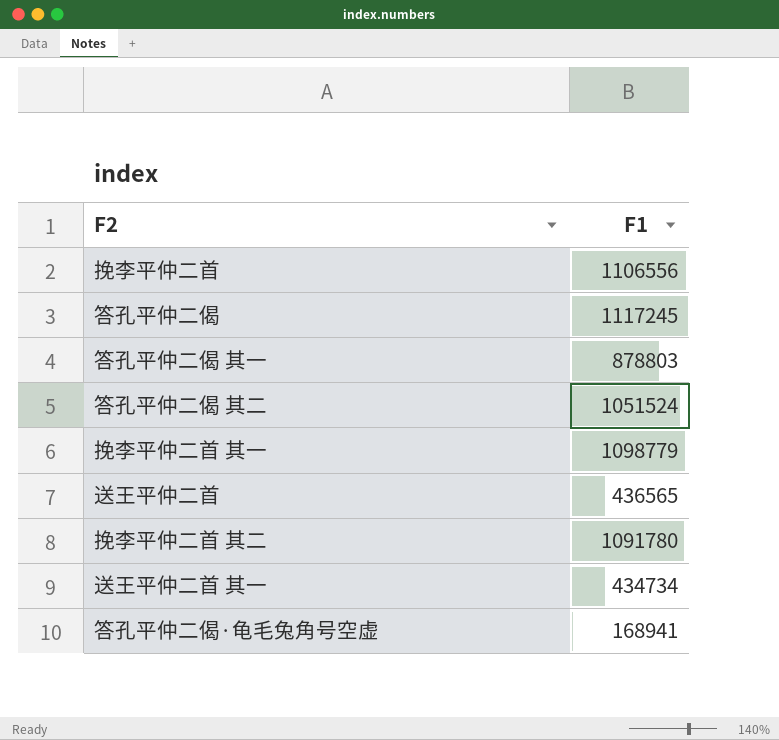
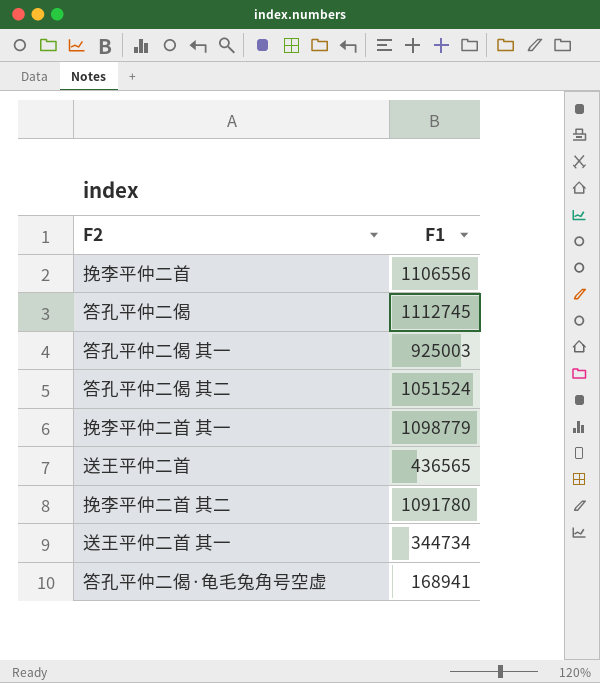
答孔平仲二偈 | F1: 1117245 -> 1112745
答孔平仲二偈 其一 | F1: 878803 -> 925003
送王平仲二首 其一 | F1: 434734 -> 344734

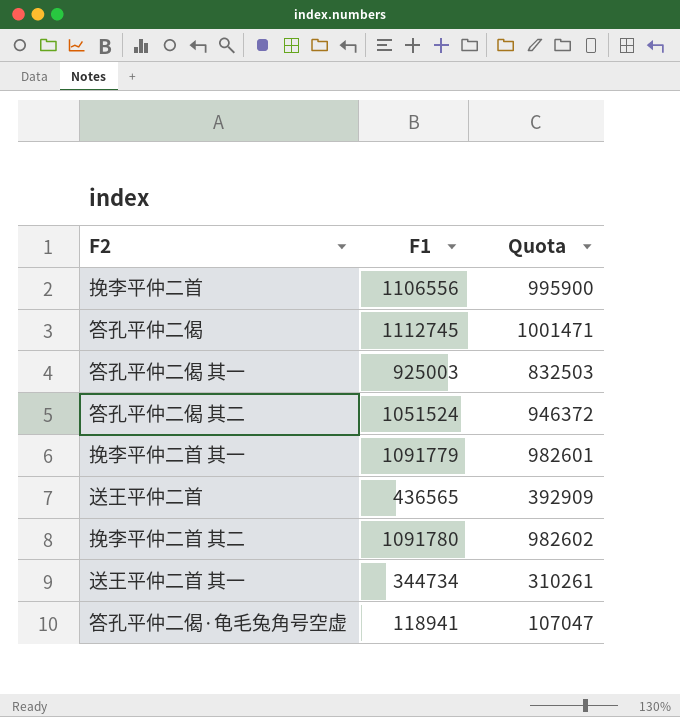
column Quota | formula: none -> [F1] * 0.9
挽李平仲二首 其一 | F1: 1098779 -> 1091779
答孔平仲二偈·龟毛兔角号空虚 | F1: 168941 -> 118941

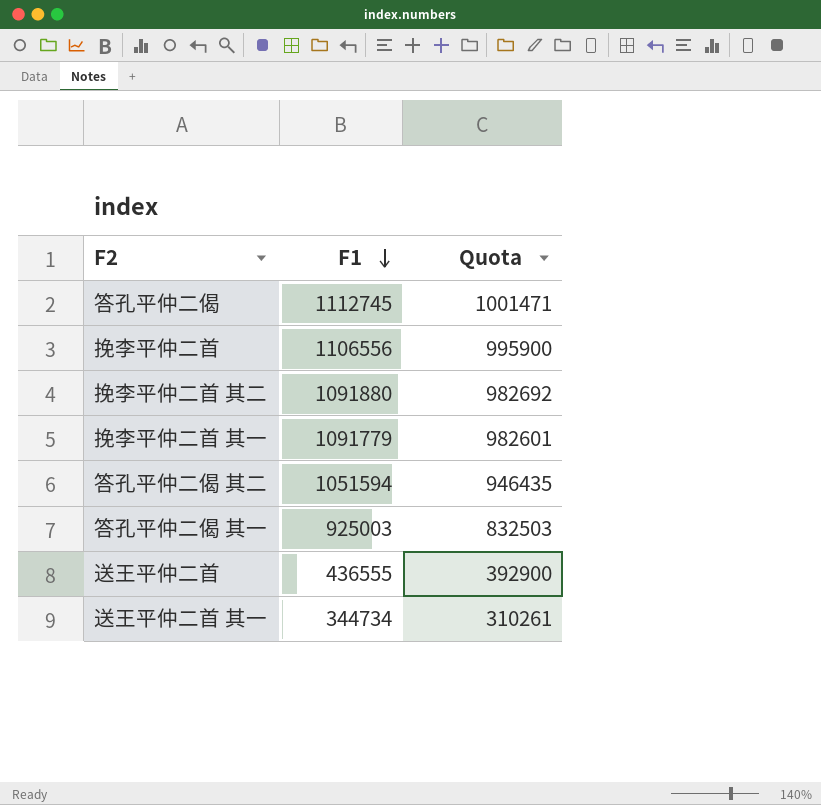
row order: none -> F1 descending
row 答孔平仲二偈·龟毛兔角号空虚: 118941 | 107047 -> none
挽李平仲二首 其二 | F1: 1091780 -> 1091880
挽李平仲二首 其二 | Quota: 982602 -> 982692
答孔平仲二偈 其二 | F1: 1051524 -> 1051594
答孔平仲二偈 其二 | Quota: 946372 -> 946435
送王平仲二首 | F1: 436565 -> 436555
送王平仲二首 | Quota: 392909 -> 392900

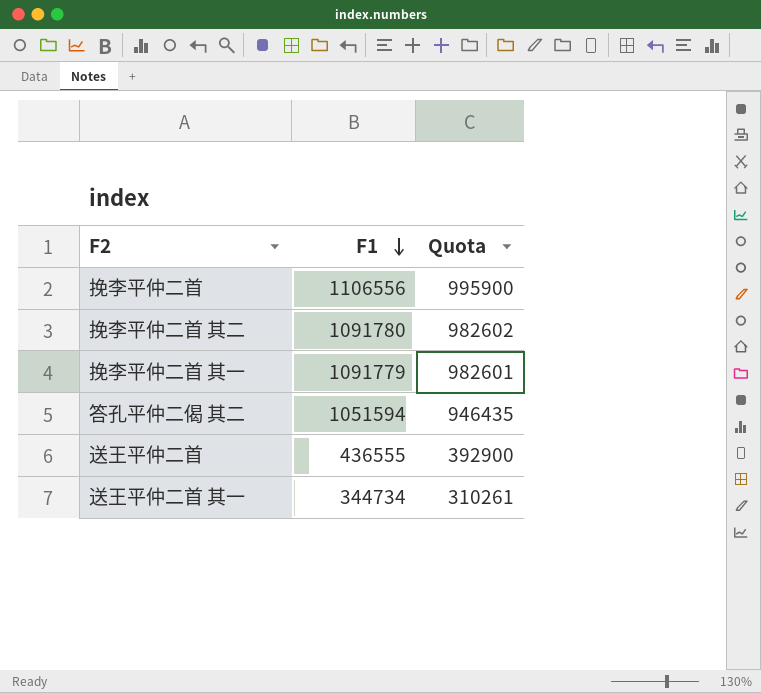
row 答孔平仲二偈: 1112745 | 1001471 -> none
row 答孔平仲二偈 其一: 925003 | 832503 -> none
挽李平仲二首 其二 | F1: 1091880 -> 1091780
挽李平仲二首 其二 | Quota: 982692 -> 982602

